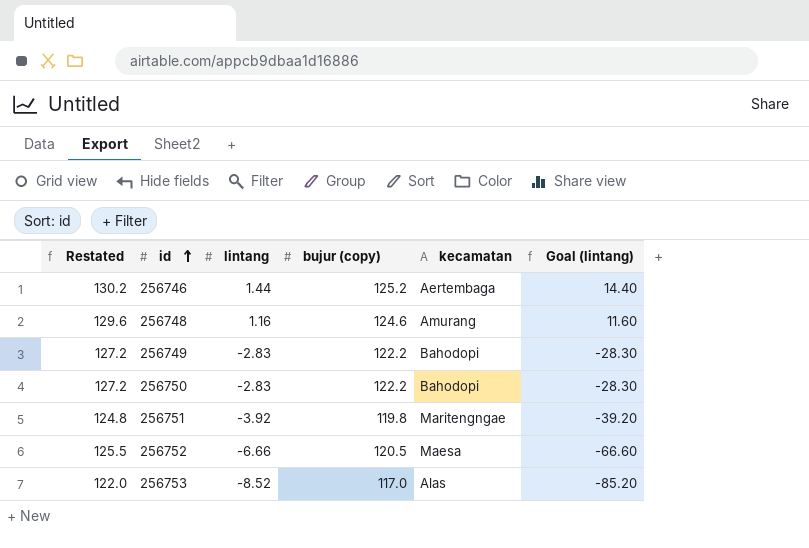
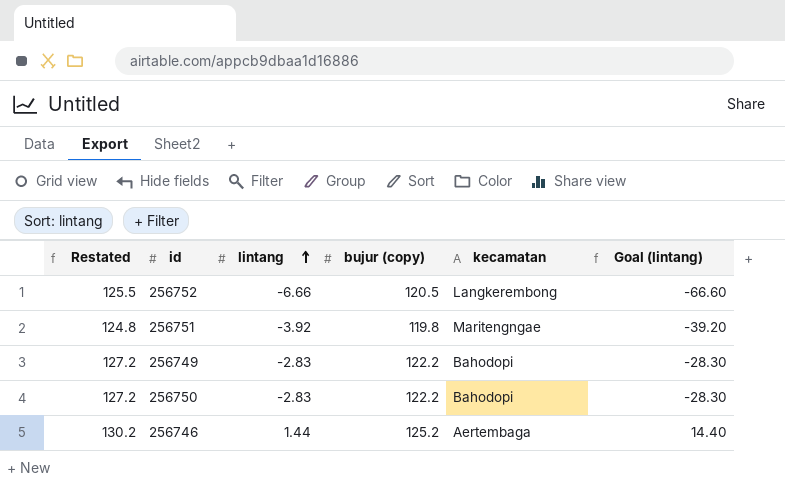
row order: id ascending -> lintang ascending
row 256748: 129.6 | 1.16 | 124.6 | Amurang | 11.60 -> none
row 256753: 122.0 | -8.52 | 117.0 | Alas | -85.20 -> none
256752 | kecamatan: Maesa -> Langkerembong

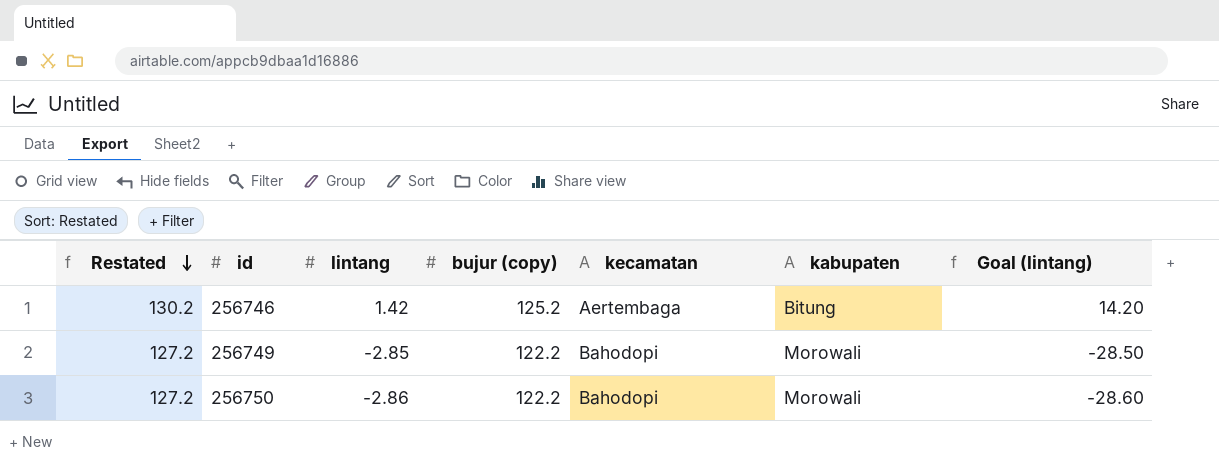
row order: lintang ascending -> Restated descending
column kabupaten | position: none -> 6
row 256752: 125.5 | -6.66 | 120.5 | Langkerembong | -66.60 -> none
row 256751: 124.8 | -3.92 | 119.8 | Maritengngae | -39.20 -> none
256746 | lintang: 1.44 -> 1.42
256746 | Goal (lintang): 14.40 -> 14.20
256749 | lintang: -2.83 -> -2.85
256749 | Goal (lintang): -28.30 -> -28.50
256750 | lintang: -2.83 -> -2.86
256750 | Goal (lintang): -28.30 -> -28.60

